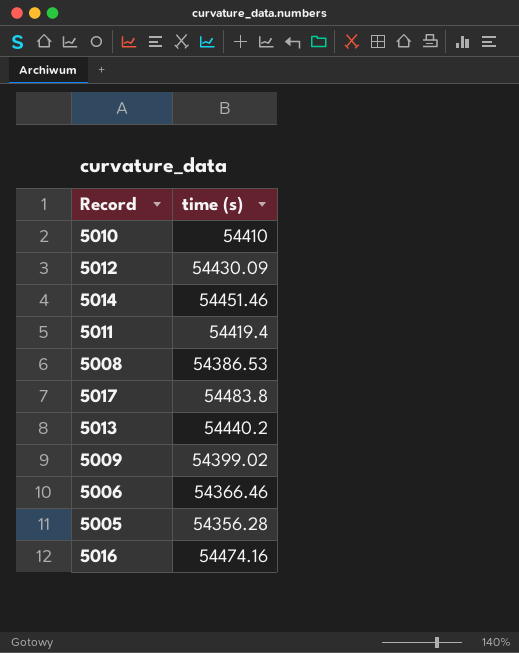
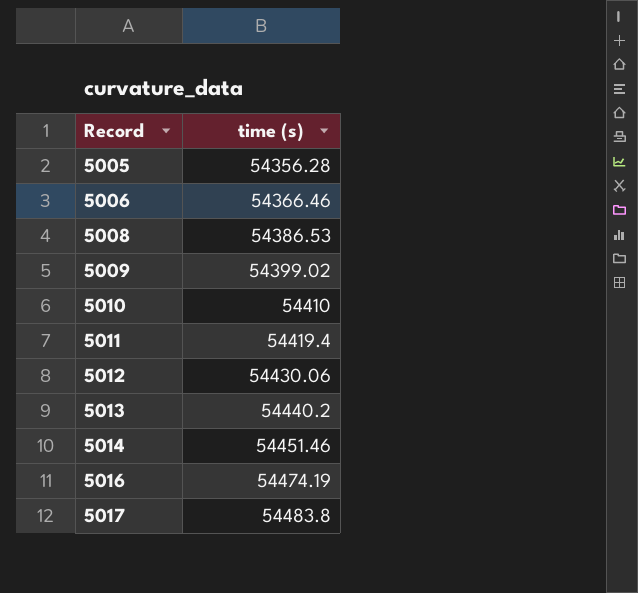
row order: none -> Record ascending
5012 | time (s): 54430.09 -> 54430.06
5016 | time (s): 54474.16 -> 54474.19

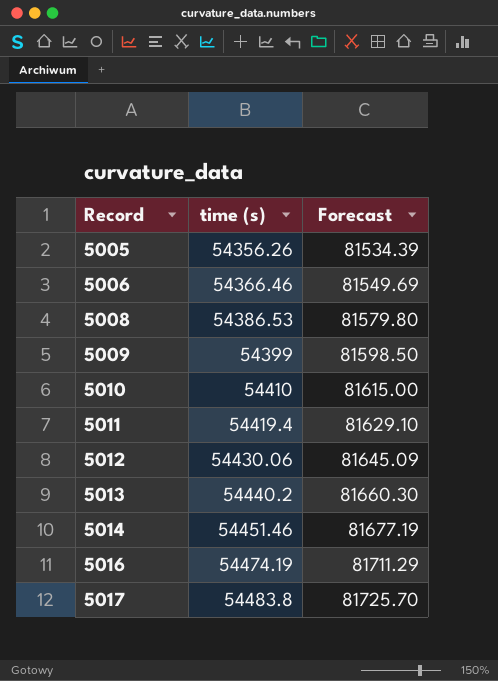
column Forecast | formula: none -> [time (s)] * 1.5
5005 | time (s): 54356.28 -> 54356.26
5009 | time (s): 54399.02 -> 54399

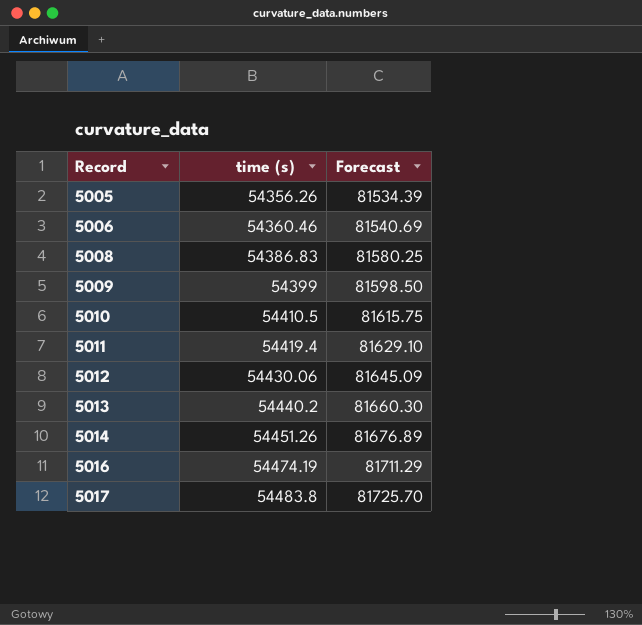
5006 | time (s): 54366.46 -> 54360.46
5006 | Forecast: 81549.69 -> 81540.69
5008 | time (s): 54386.53 -> 54386.83
5008 | Forecast: 81579.80 -> 81580.25
5010 | time (s): 54410 -> 54410.5
5010 | Forecast: 81615.00 -> 81615.75
5014 | time (s): 54451.46 -> 54451.26
5014 | Forecast: 81677.19 -> 81676.89

